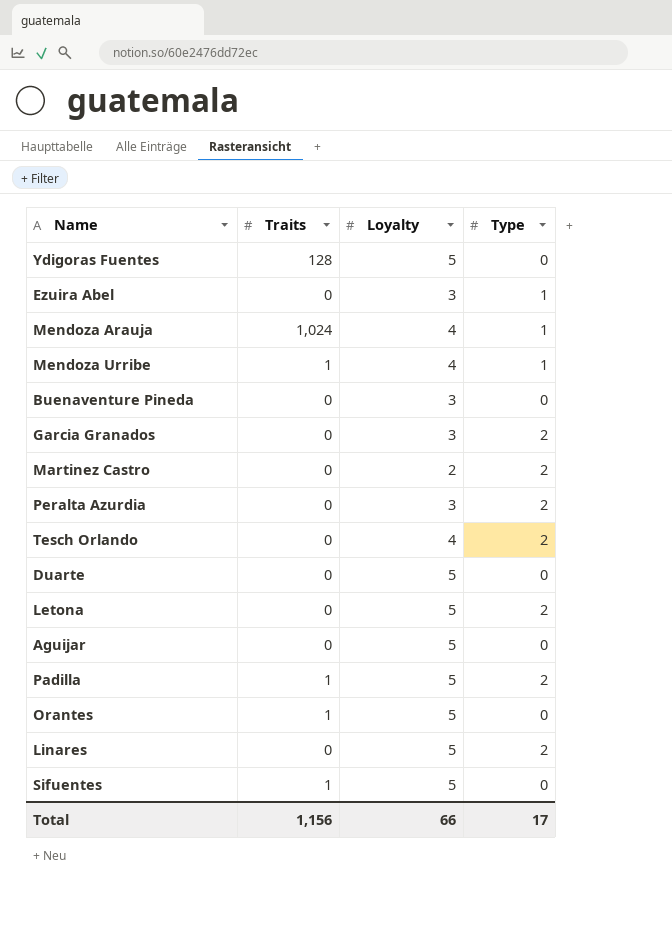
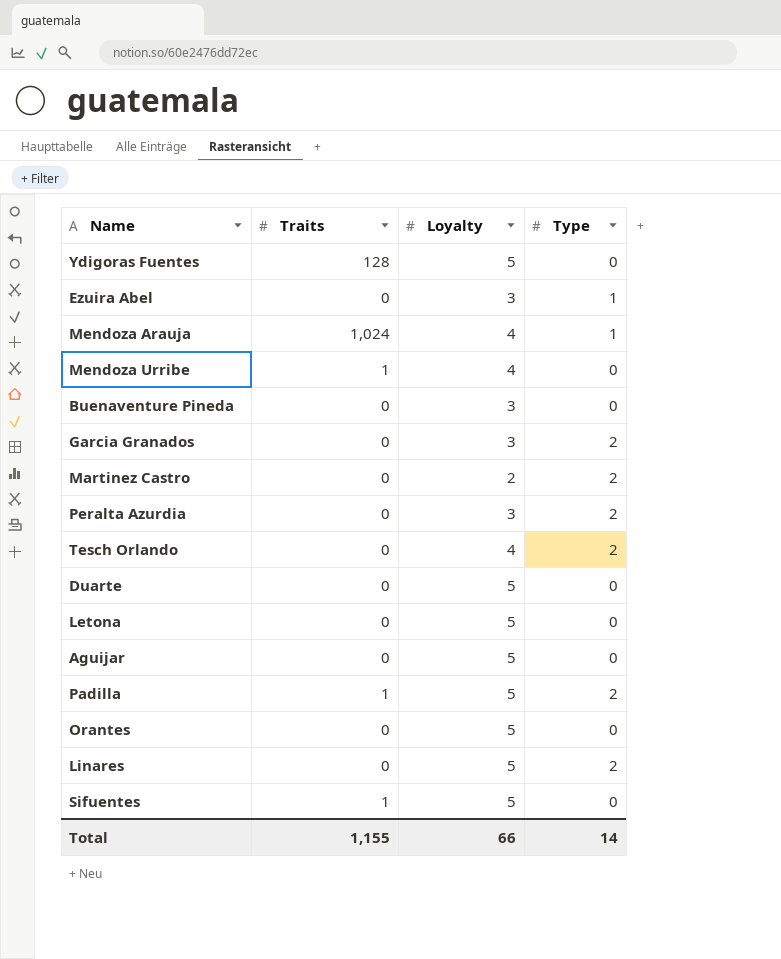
Mendoza Urribe | Type: 1 -> 0
Letona | Type: 2 -> 0
Orantes | Traits: 1 -> 0
Total | Traits: 1,156 -> 1,155
Total | Type: 17 -> 14

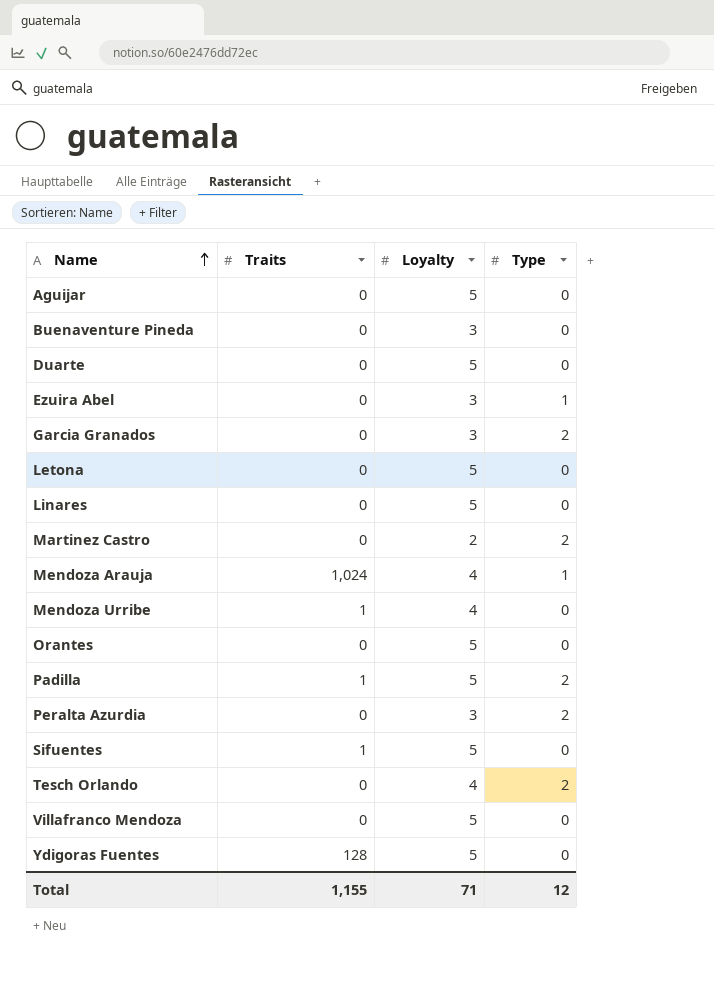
row order: none -> Name ascending
Linares | Type: 2 -> 0
row Villafranco Mendoza: none -> 0 | 5 | 0
Total | Loyalty: 66 -> 71
Total | Type: 14 -> 12

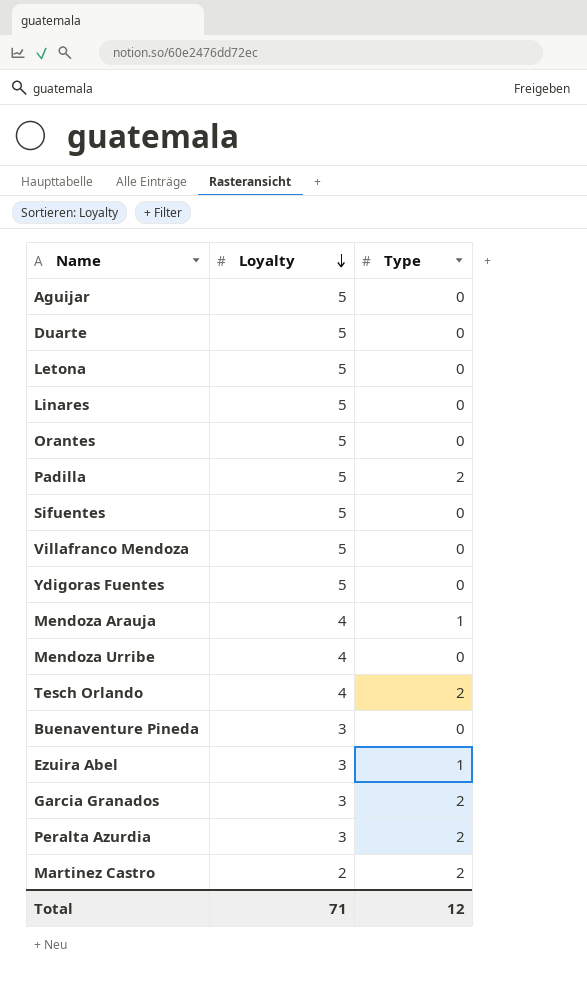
row order: Name ascending -> Loyalty descending
column Traits | position: 2 -> none

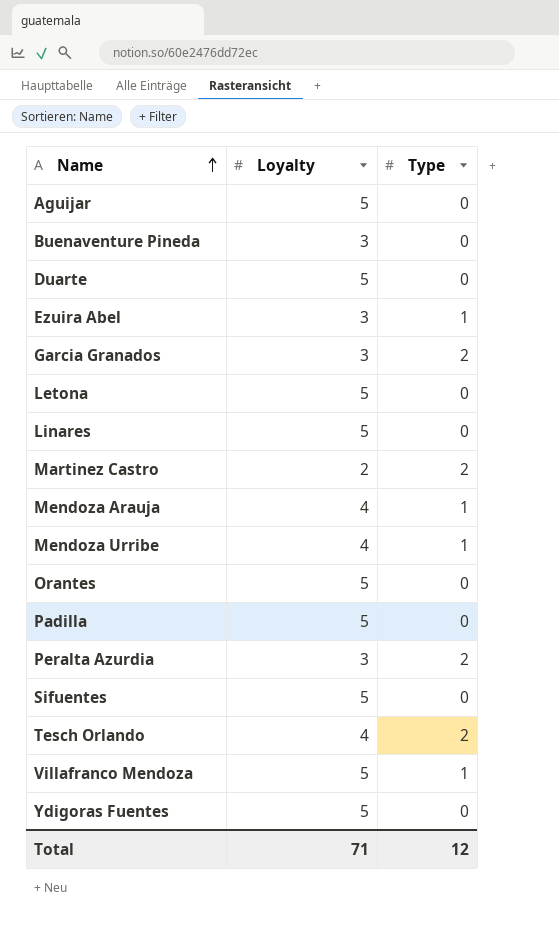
row order: Loyalty descending -> Name ascending
Mendoza Urribe | Type: 0 -> 1
Padilla | Type: 2 -> 0
Villafranco Mendoza | Type: 0 -> 1

